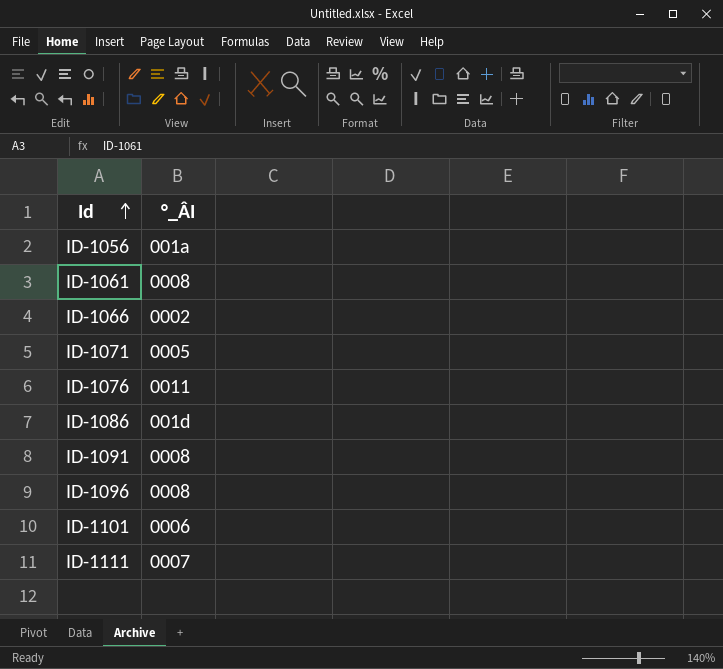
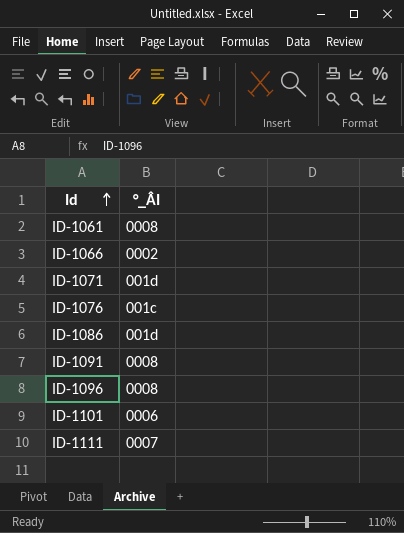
row ID-1056: 001a -> none
ID-1071 | °_ÂI: 0005 -> 001d
ID-1076 | °_ÂI: 0011 -> 001c

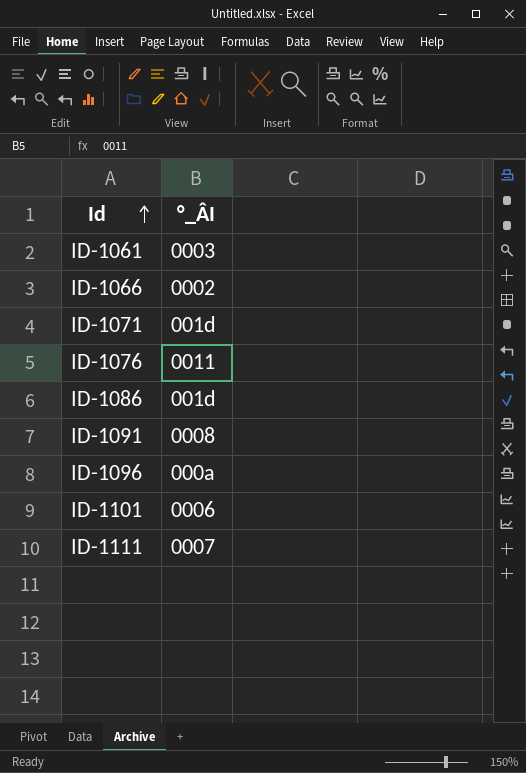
ID-1061 | °_ÂI: 0008 -> 0003
ID-1076 | °_ÂI: 001c -> 0011
ID-1096 | °_ÂI: 0008 -> 000a

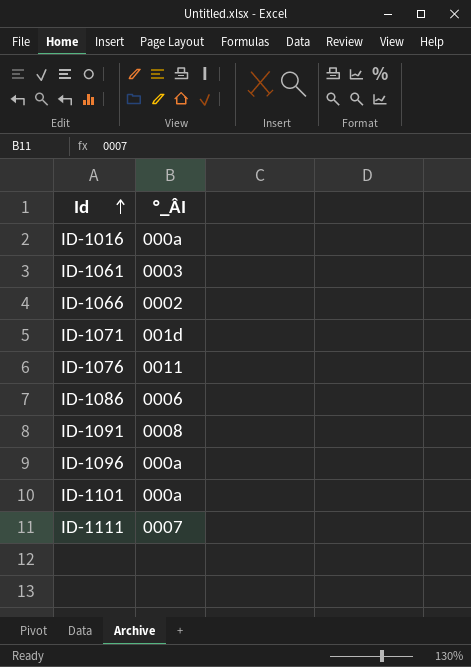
row ID-1016: none -> 000a
ID-1086 | °_ÂI: 001d -> 0006
ID-1101 | °_ÂI: 0006 -> 000a

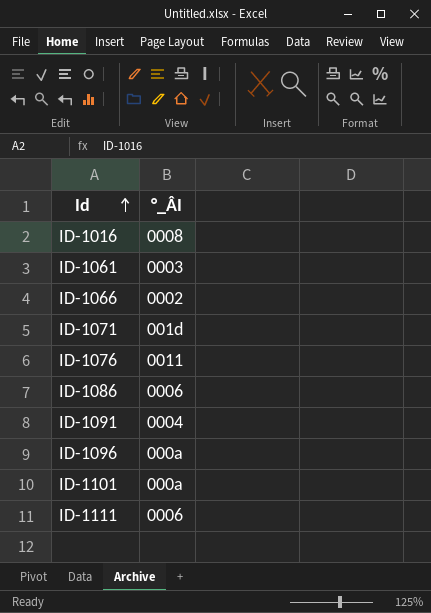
ID-1016 | °_ÂI: 000a -> 0008
ID-1091 | °_ÂI: 0008 -> 0004
ID-1111 | °_ÂI: 0007 -> 0006

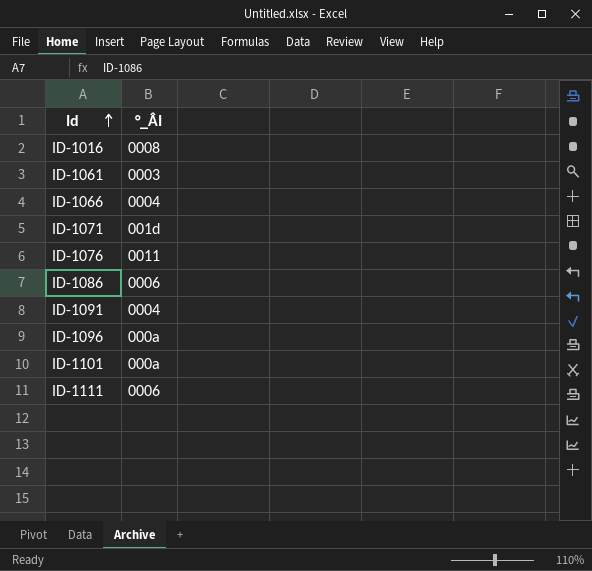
ID-1066 | °_ÂI: 0002 -> 0004

